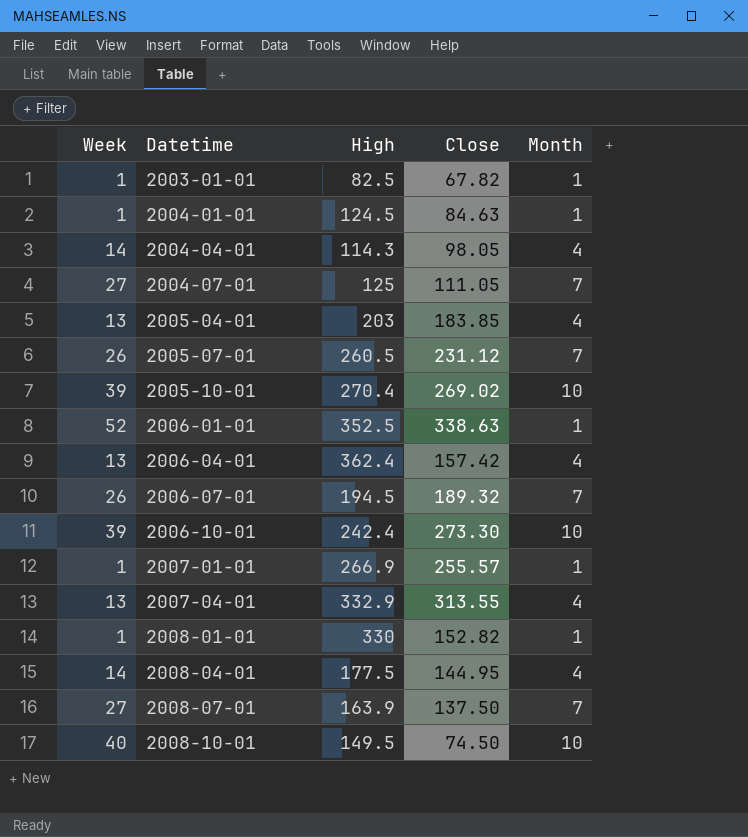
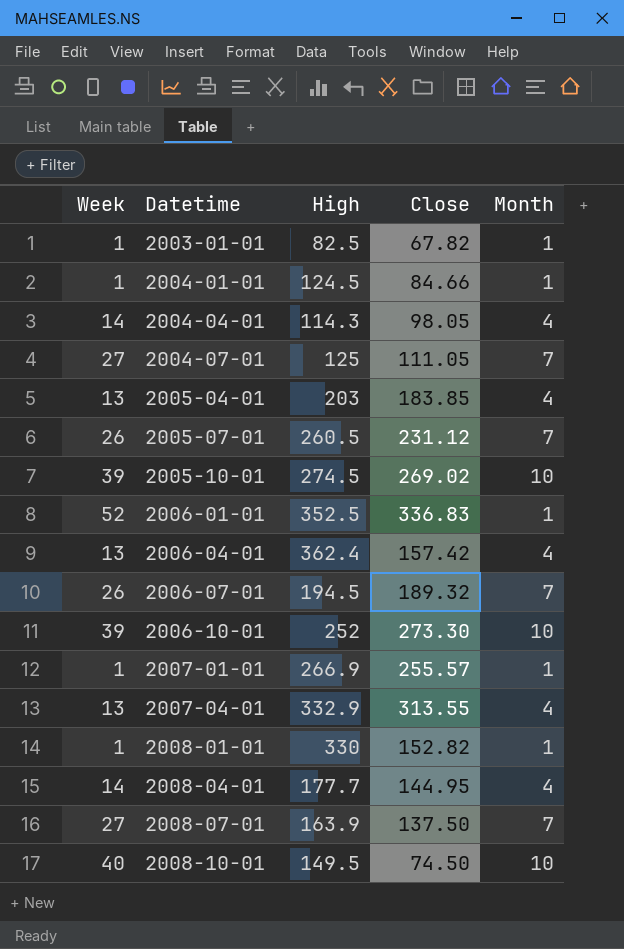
2004-01-01 | Close: 84.63 -> 84.66
2005-10-01 | High: 270.4 -> 274.5
2006-01-01 | Close: 338.63 -> 336.83
2006-10-01 | High: 242.4 -> 252
2008-04-01 | High: 177.5 -> 177.7

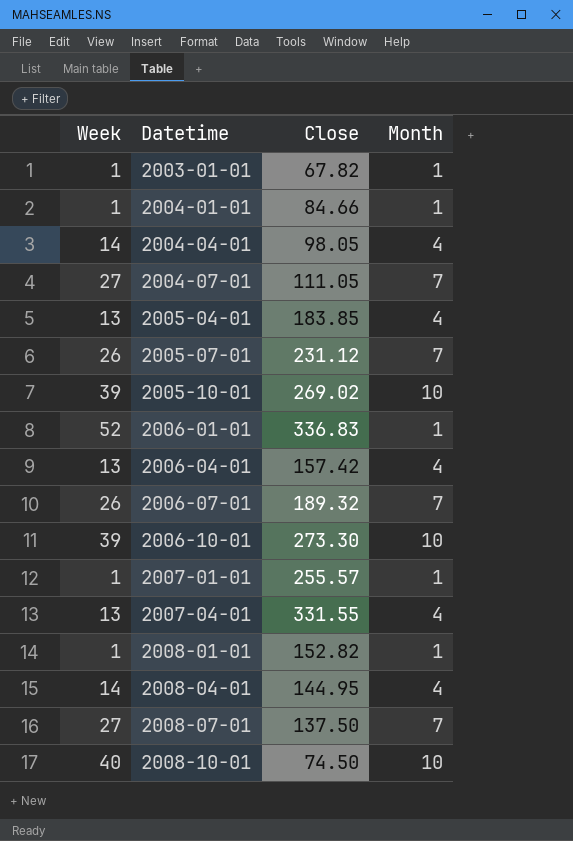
column High | position: 3 -> none
2007-04-01 | Close: 313.55 -> 331.55

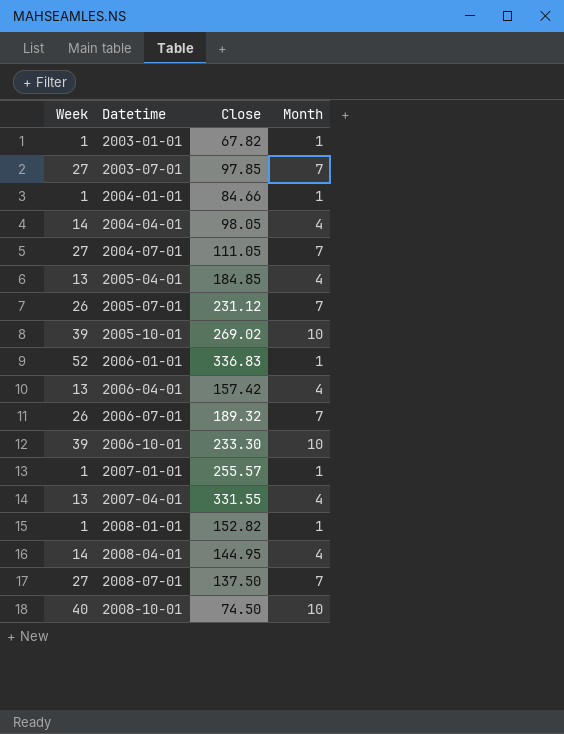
row 2003-07-01: none -> 27 | 97.85 | 7
2005-04-01 | Close: 183.85 -> 184.85
2006-10-01 | Close: 273.30 -> 233.30

